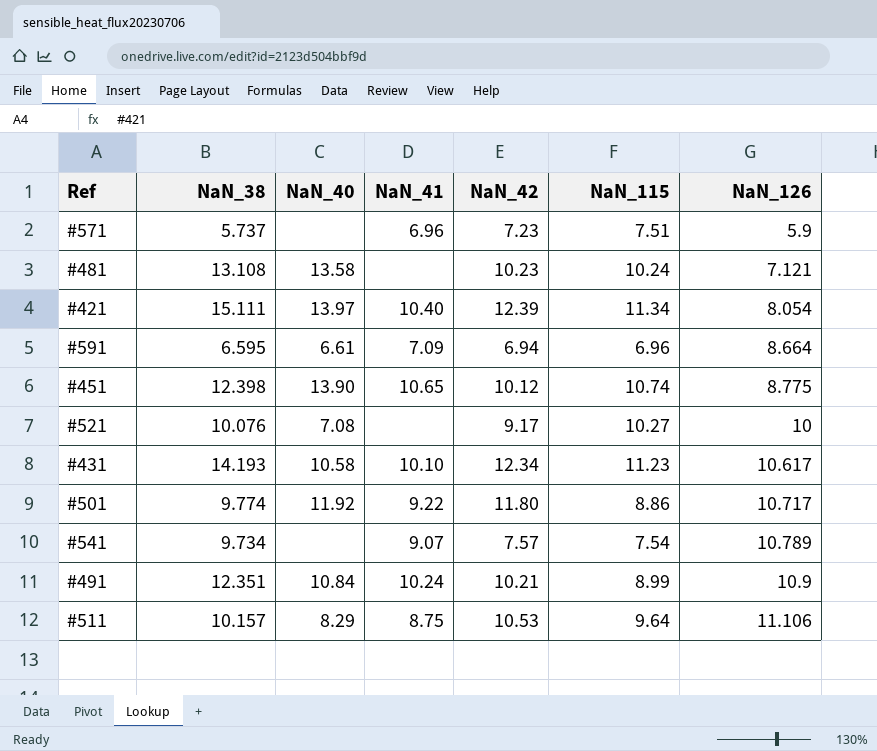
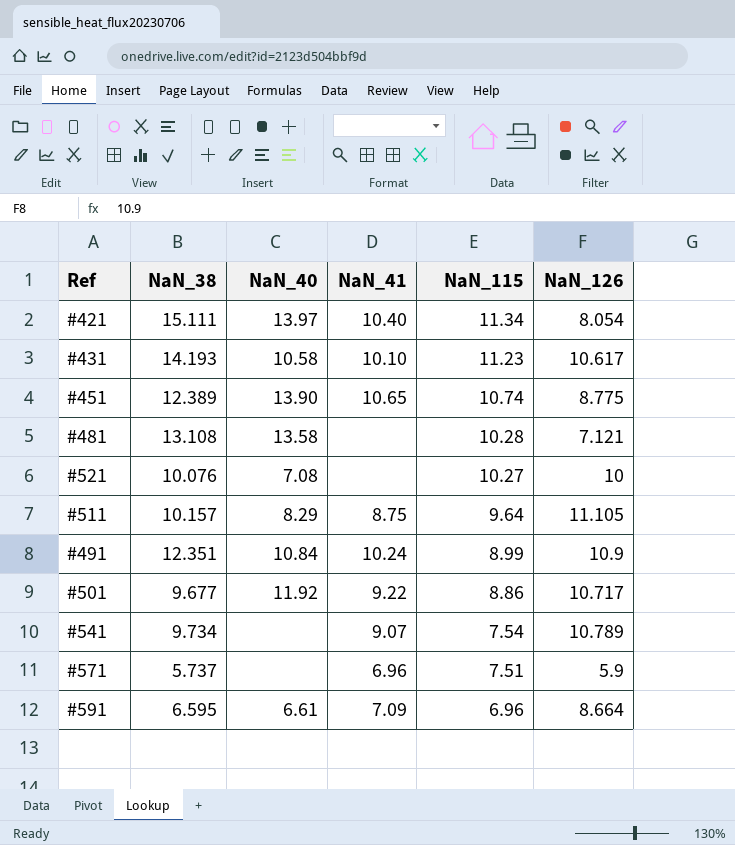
row order: NaN_126 ascending -> NaN_115 descending
column NaN_42 | position: 5 -> none
#451 | NaN_38: 12.398 -> 12.389
#481 | NaN_115: 10.24 -> 10.28
#511 | NaN_126: 11.106 -> 11.105
#501 | NaN_38: 9.774 -> 9.677

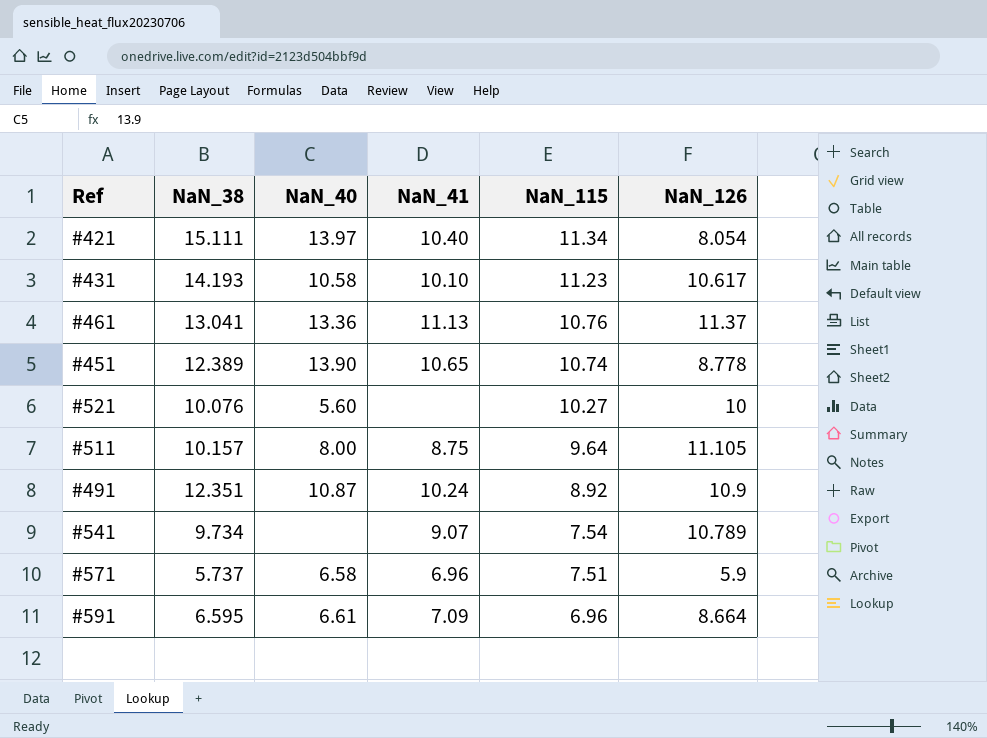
row #481: 13.108 | 13.58 | none | 10.28 | 7.121 -> none
row #501: 9.677 | 11.92 | 9.22 | 8.86 | 10.717 -> none
row #461: none -> 13.041 | 13.36 | 11.13 | 10.76 | 11.37
#451 | NaN_126: 8.775 -> 8.778
#521 | NaN_40: 7.08 -> 5.60
#511 | NaN_40: 8.29 -> 8.00
#491 | NaN_40: 10.84 -> 10.87
#491 | NaN_115: 8.99 -> 8.92
#571 | NaN_40: none -> 6.58

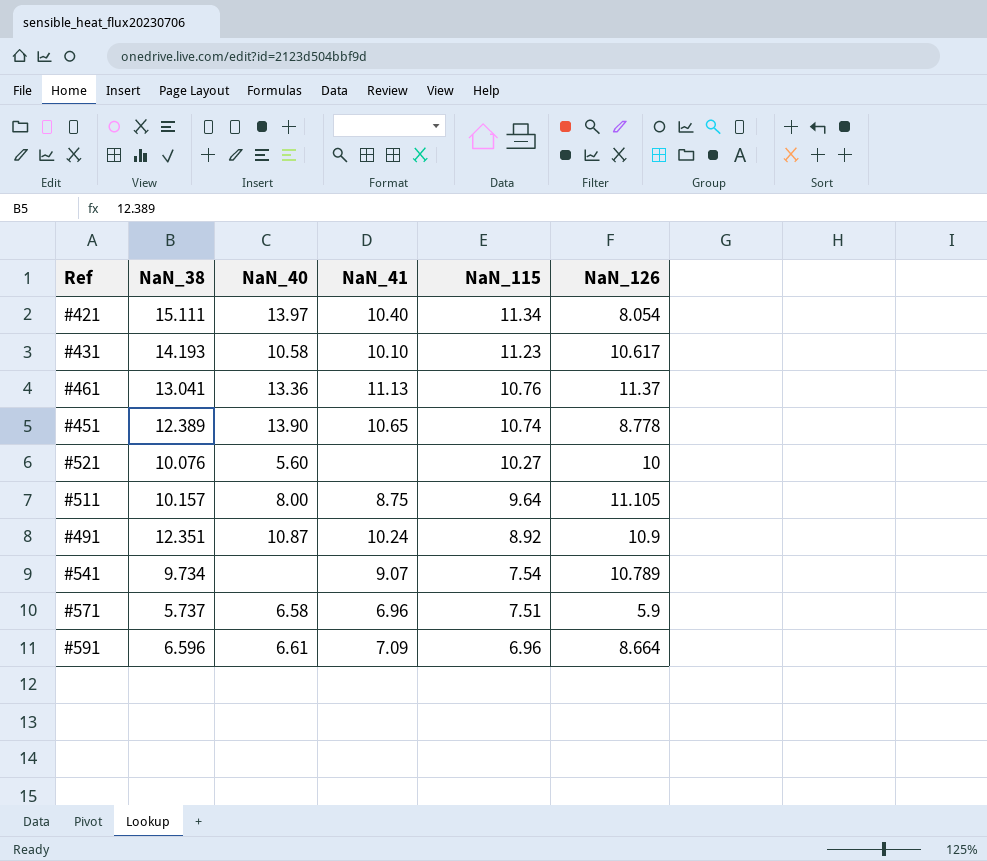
#591 | NaN_38: 6.595 -> 6.596

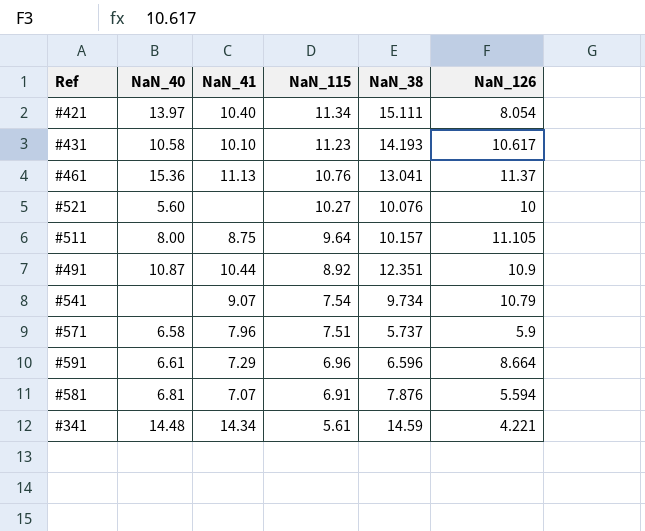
column NaN_38 | position: 2 -> 5
row #451: 12.389 | 13.90 | 10.65 | 10.74 | 8.778 -> none
#461 | NaN_40: 13.36 -> 15.36
#491 | NaN_41: 10.24 -> 10.44
#541 | NaN_126: 10.789 -> 10.79
#571 | NaN_41: 6.96 -> 7.96
#591 | NaN_41: 7.09 -> 7.29
row #581: none -> 6.81 | 7.07 | 6.91 | 7.876 | 5.594
row #341: none -> 14.48 | 14.34 | 5.61 | 14.59 | 4.221

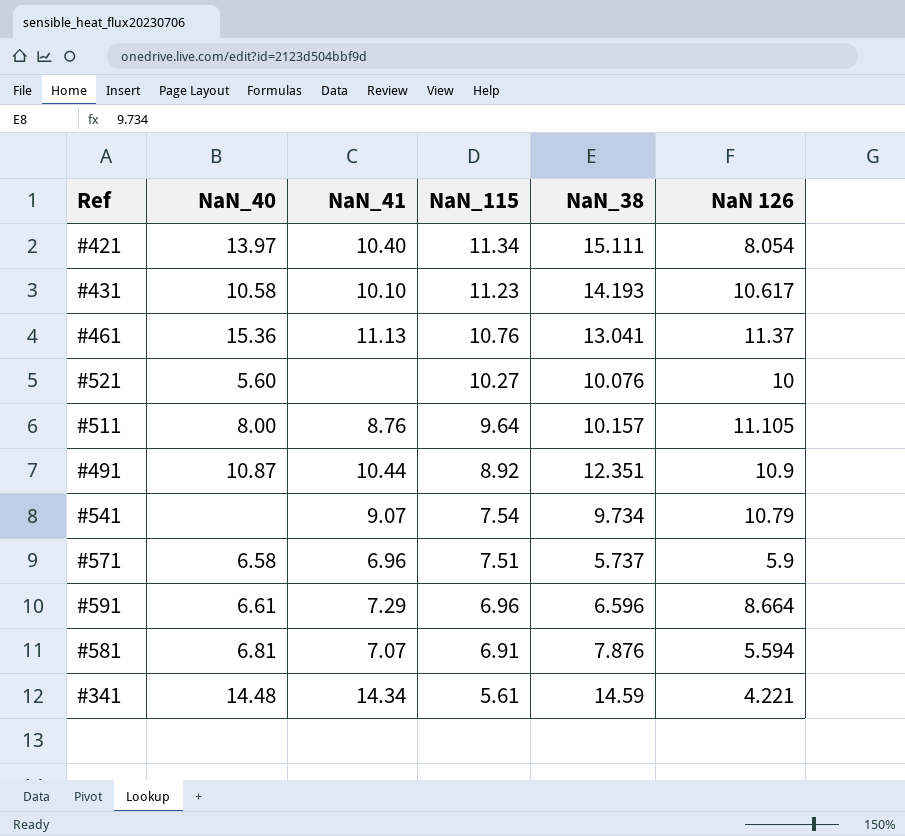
column name: NaN_126 -> NaN 126
#511 | NaN_41: 8.75 -> 8.76
#571 | NaN_41: 7.96 -> 6.96

